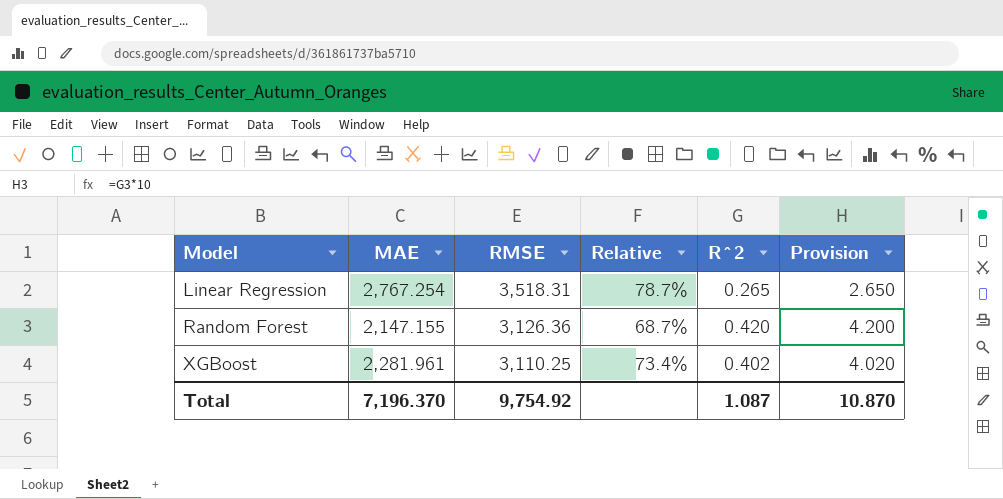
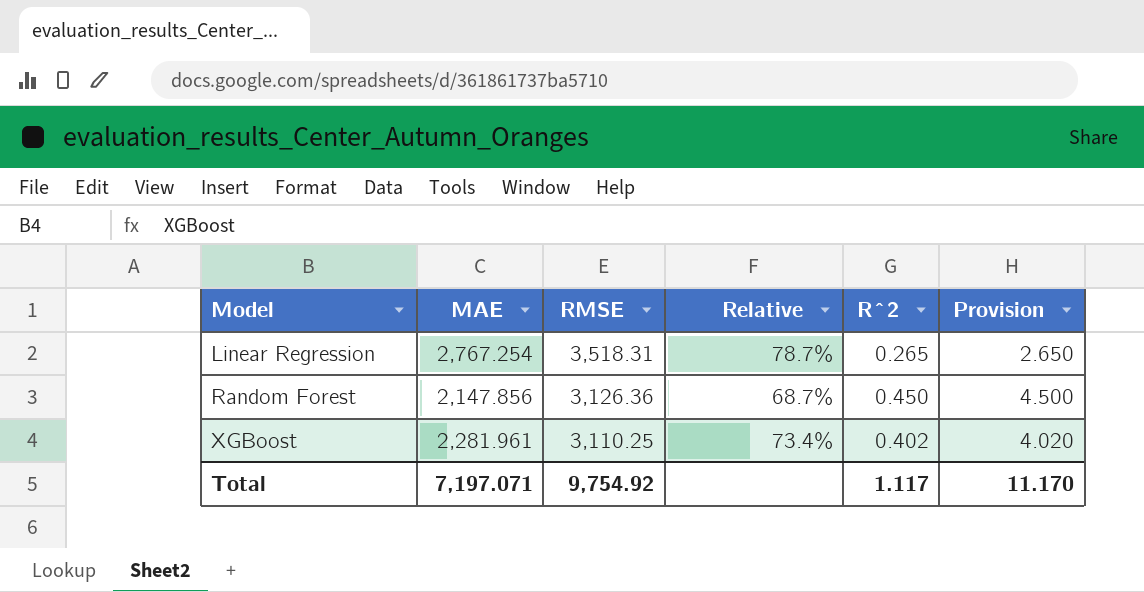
Random Forest | MAE: 2,147.155 -> 2,147.856
Random Forest | R^2: 0.420 -> 0.450
Random Forest | Provision: 4.200 -> 4.500
Total | MAE: 7,196.370 -> 7,197.071
Total | R^2: 1.087 -> 1.117
Total | Provision: 10.870 -> 11.170

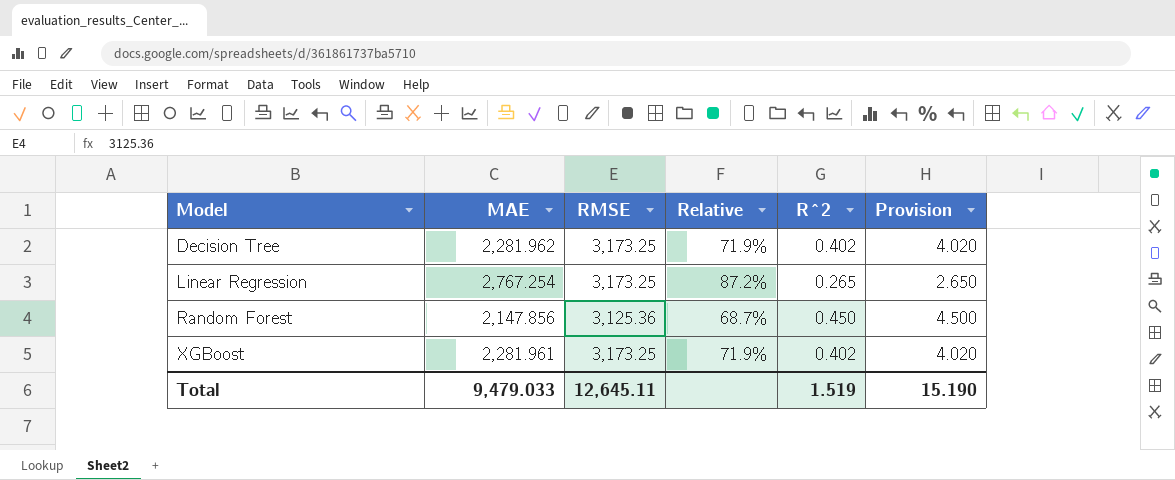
row Decision Tree: none -> 2,281.962 | 3,173.25 | 71.9% | 0.402 | 4.020
Linear Regression | RMSE: 3,518.31 -> 3,173.25
Linear Regression | Relative: 78.7% -> 87.2%
Random Forest | RMSE: 3,126.36 -> 3,125.36
XGBoost | RMSE: 3,110.25 -> 3,173.25
XGBoost | Relative: 73.4% -> 71.9%
Total | MAE: 7,197.071 -> 9,479.033
Total | RMSE: 9,754.92 -> 12,645.11
Total | R^2: 1.117 -> 1.519
Total | Provision: 11.170 -> 15.190

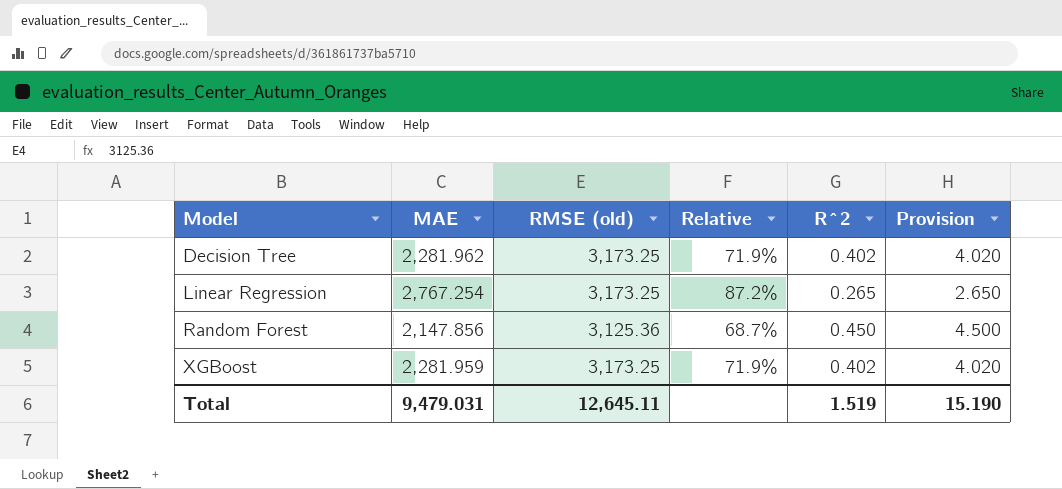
column name: RMSE -> RMSE (old)
XGBoost | MAE: 2,281.961 -> 2,281.959
Total | MAE: 9,479.033 -> 9,479.031

